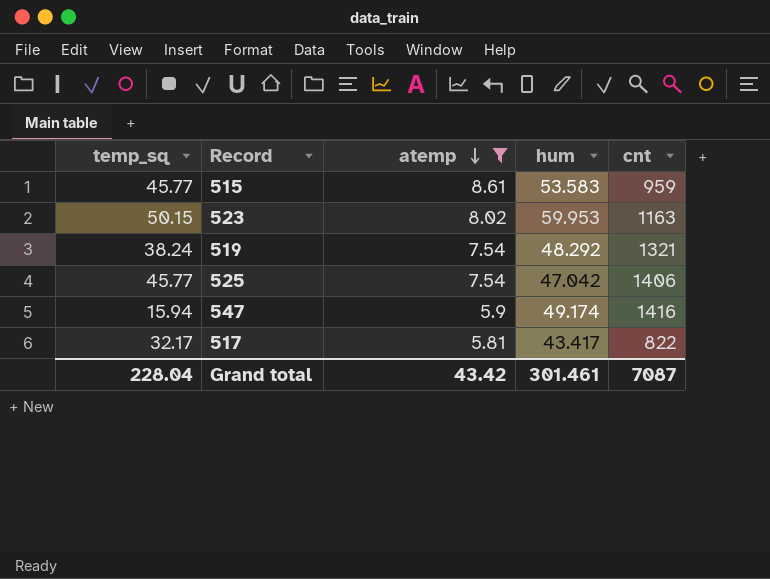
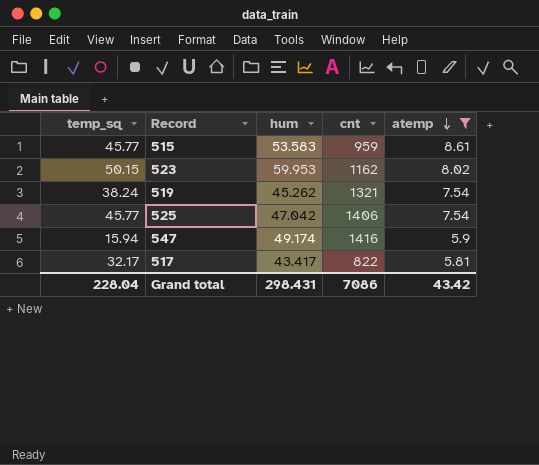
column atemp | position: 3 -> 5
523 | cnt: 1163 -> 1162
519 | hum: 48.292 -> 45.262
Grand total | hum: 301.461 -> 298.431
Grand total | cnt: 7087 -> 7086

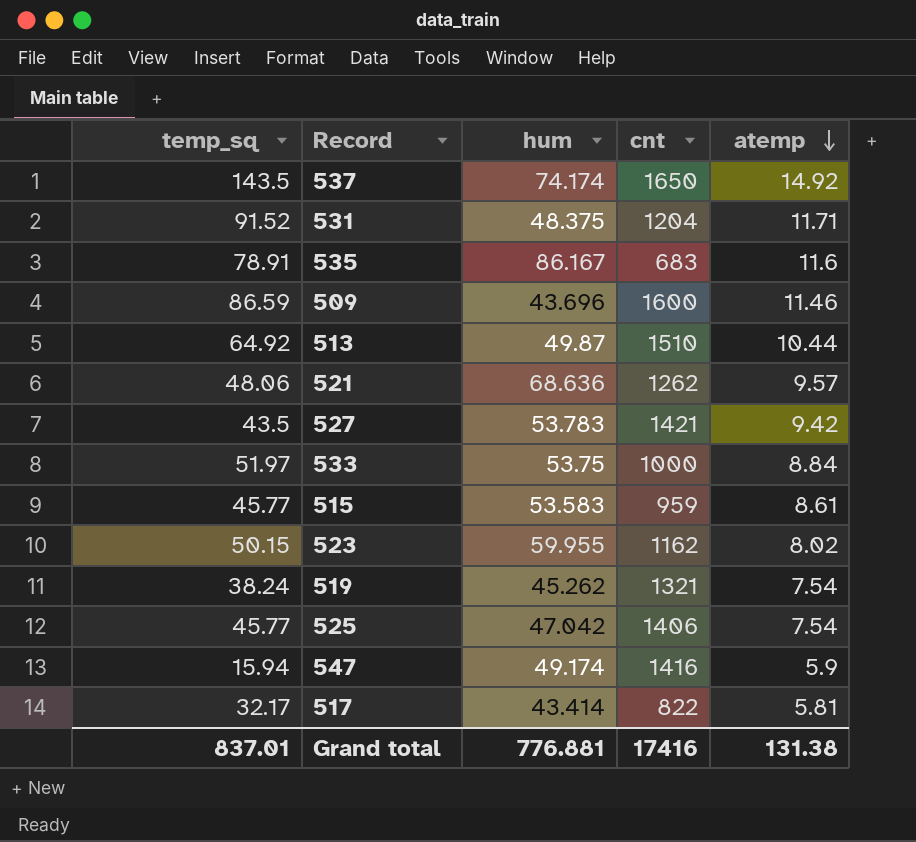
filter: atemp <= 8.61 -> none
523 | hum: 59.953 -> 59.955
517 | hum: 43.417 -> 43.414
Grand total | temp_sq: 228.04 -> 837.01
Grand total | hum: 298.431 -> 776.881
Grand total | cnt: 7086 -> 17416
Grand total | atemp: 43.42 -> 131.38

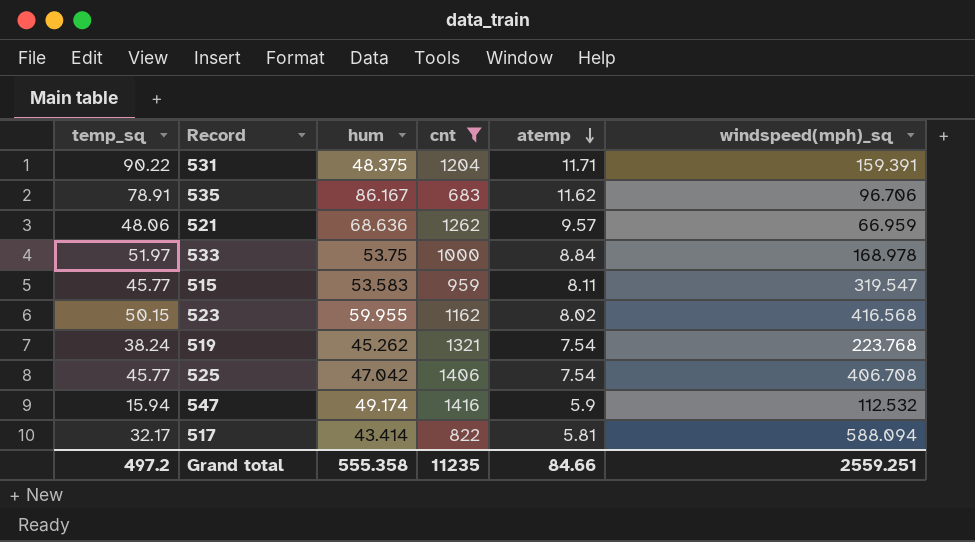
filter: none -> cnt <= 1416
column windspeed(mph)_sq | position: none -> 6
531 | temp_sq: 91.52 -> 90.22
535 | atemp: 11.6 -> 11.62
515 | atemp: 8.61 -> 8.11
Grand total | temp_sq: 837.01 -> 497.2
Grand total | hum: 776.881 -> 555.358
Grand total | cnt: 17416 -> 11235
Grand total | atemp: 131.38 -> 84.66

